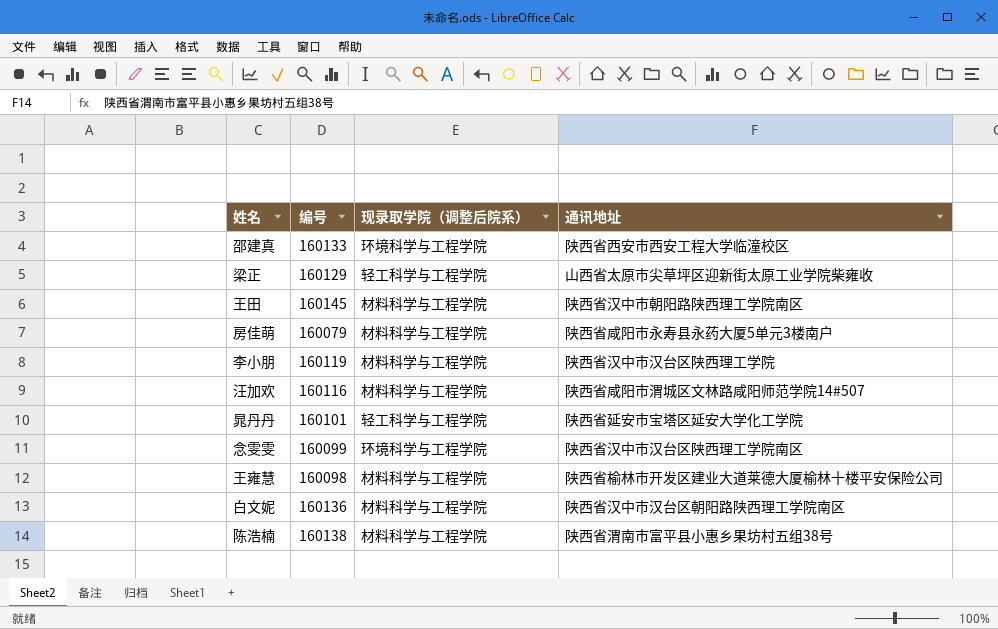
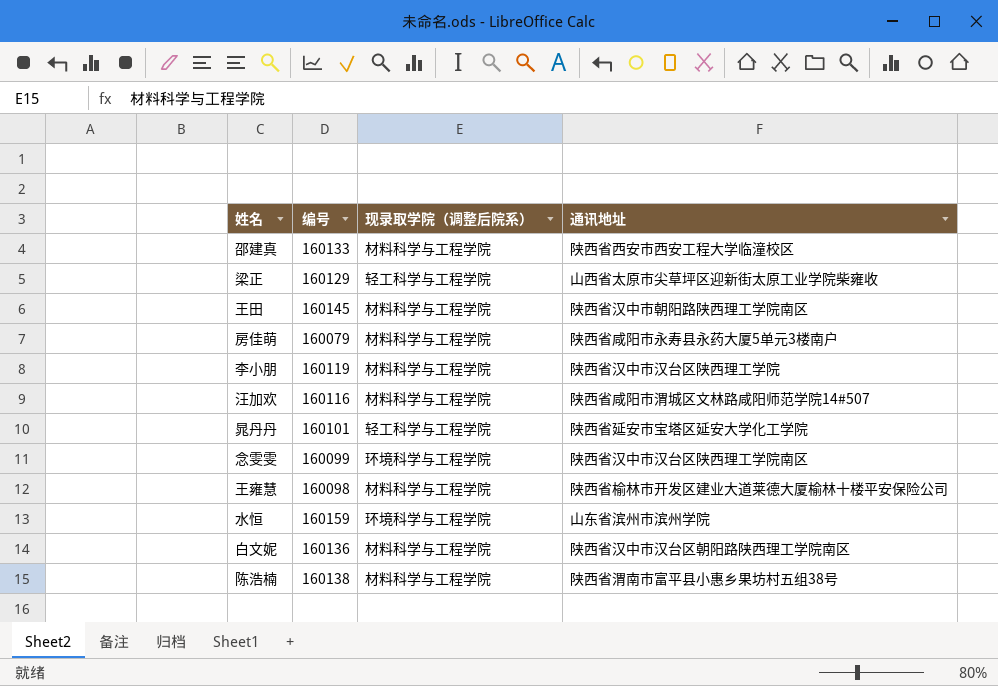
邵建真 | 现录取学院（调整后院系）: 环境科学与工程学院 -> 材料科学与工程学院
row 水恒: none -> 160159 | 环境科学与工程学院 | 山东省滨州市滨州学院

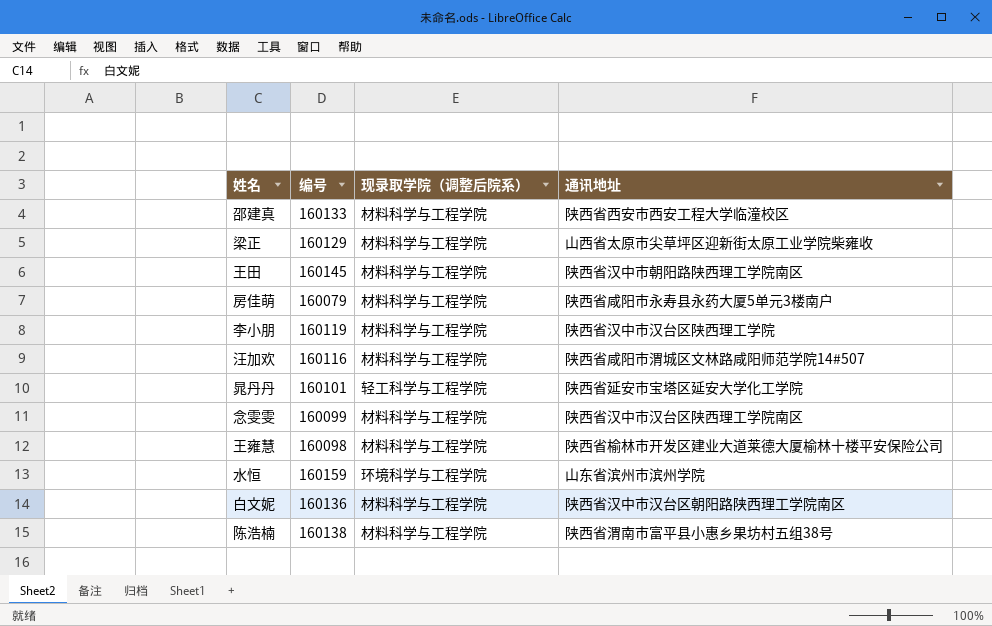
梁正 | 现录取学院（调整后院系）: 轻工科学与工程学院 -> 材料科学与工程学院
念雯雯 | 现录取学院（调整后院系）: 环境科学与工程学院 -> 材料科学与工程学院

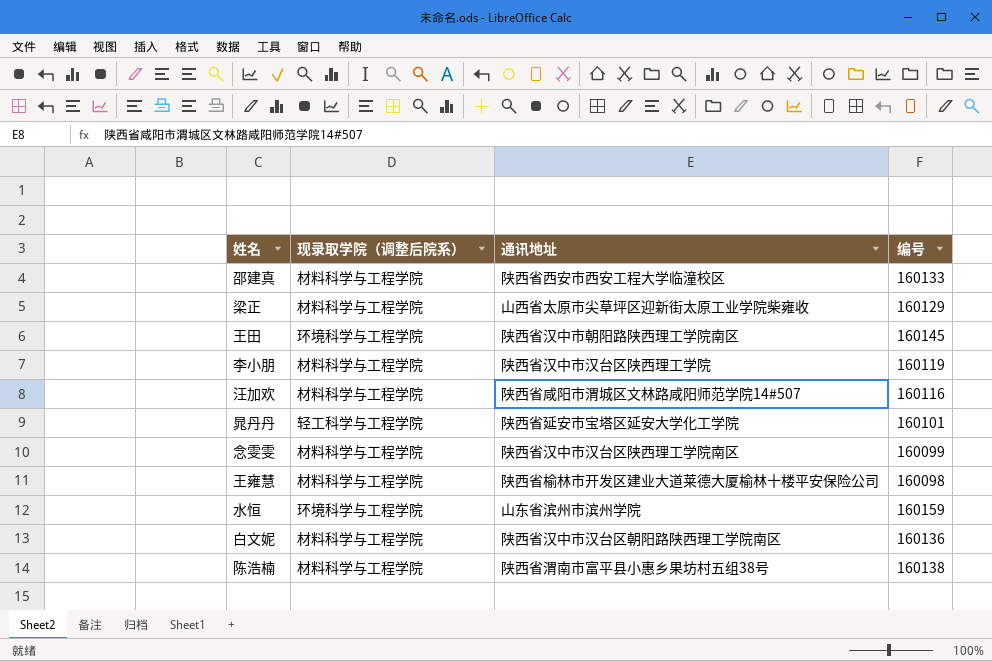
column 编号 | position: 2 -> 4
row 房佳萌: 160079 | 材料科学与工程学院 | 陕西省咸阳市永寿县永药大厦5单元3楼南户 -> none
王田 | 现录取学院（调整后院系）: 材料科学与工程学院 -> 环境科学与工程学院

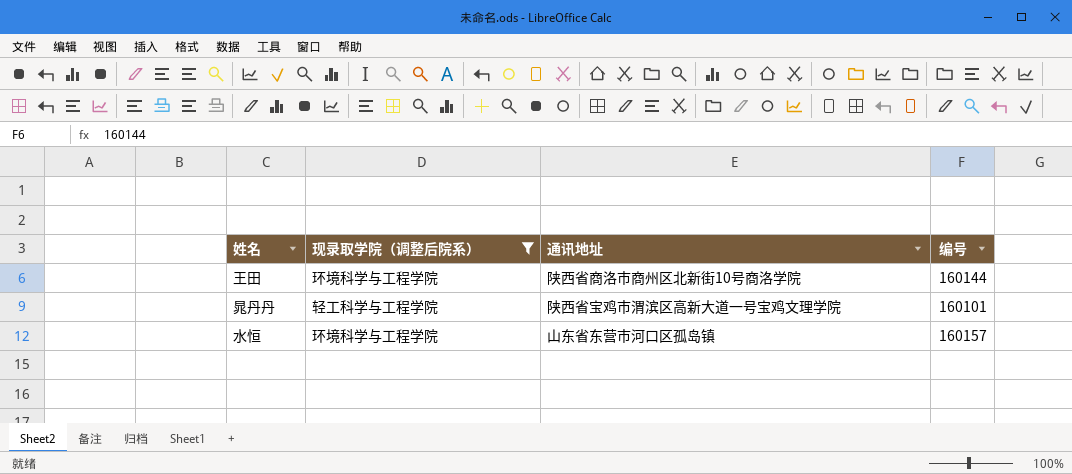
filter: none -> 现录取学院（调整后院系） != 材料科学与工程学院
王田 | 通讯地址: 陕西省汉中市朝阳路陕西理工学院南区 -> 陕西省商洛市商州区北新街10号商洛学院
王田 | 编号: 160145 -> 160144
晁丹丹 | 通讯地址: 陕西省延安市宝塔区延安大学化工学院 -> 陕西省宝鸡市渭滨区高新大道一号宝鸡文理学院
水恒 | 通讯地址: 山东省滨州市滨州学院 -> 山东省东营市河口区孤岛镇
水恒 | 编号: 160159 -> 160157

